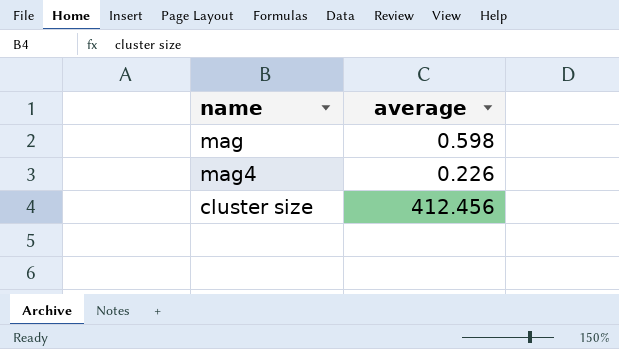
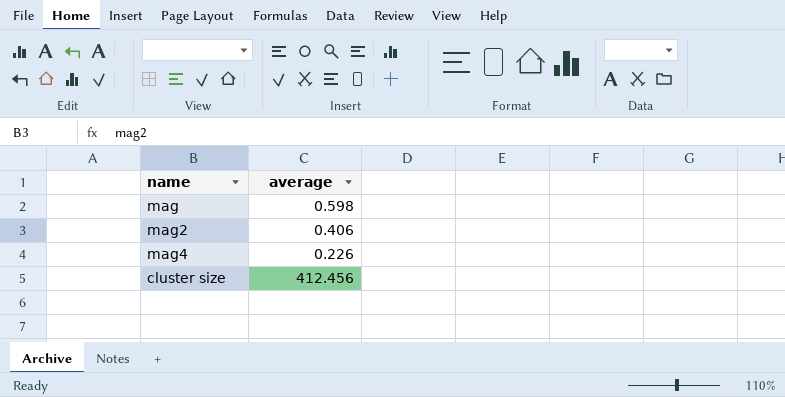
row mag2: none -> 0.406

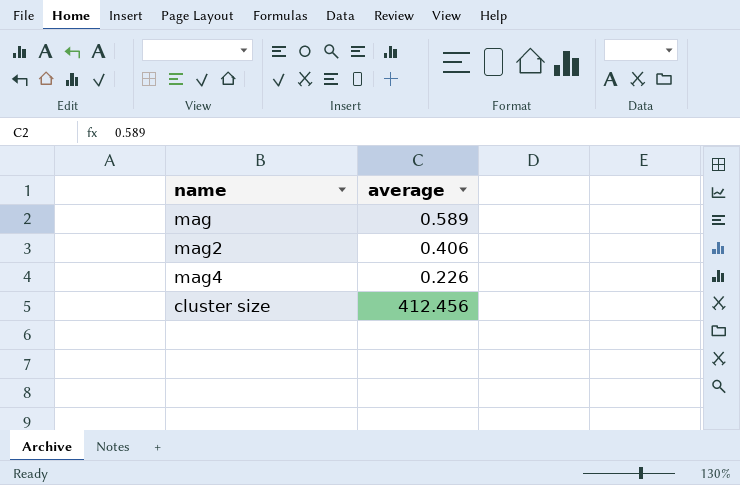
mag | average: 0.598 -> 0.589

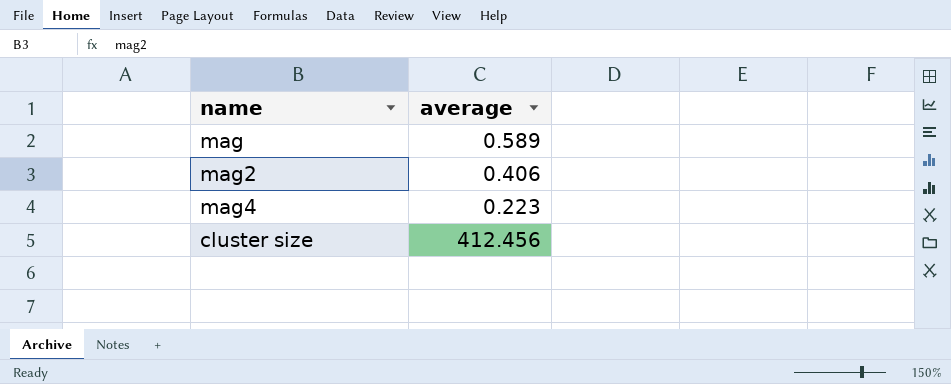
mag4 | average: 0.226 -> 0.223

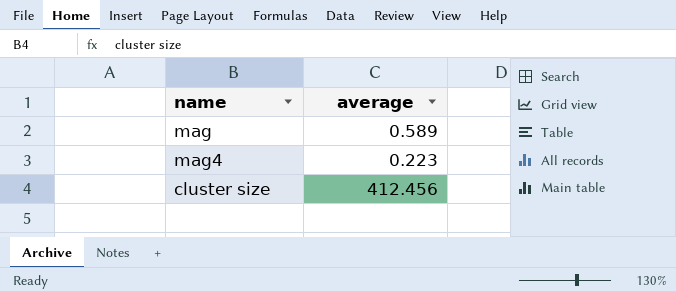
row mag2: 0.406 -> none

